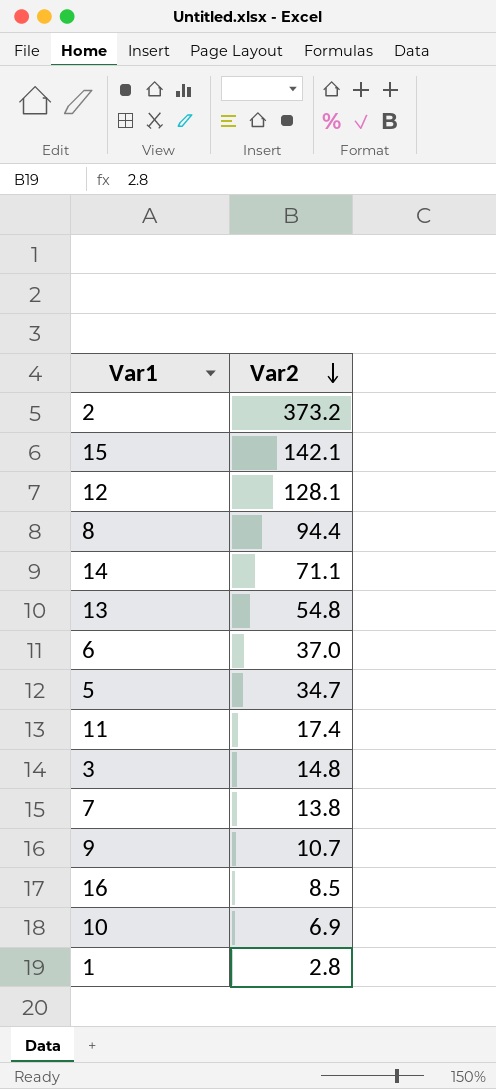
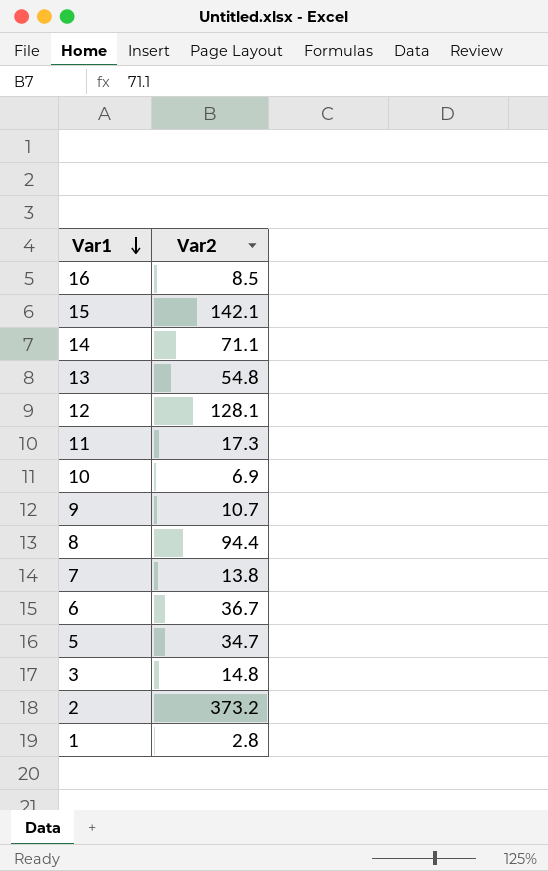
row order: Var2 descending -> Var1 descending
11 | Var2: 17.4 -> 17.3
6 | Var2: 37.0 -> 36.7

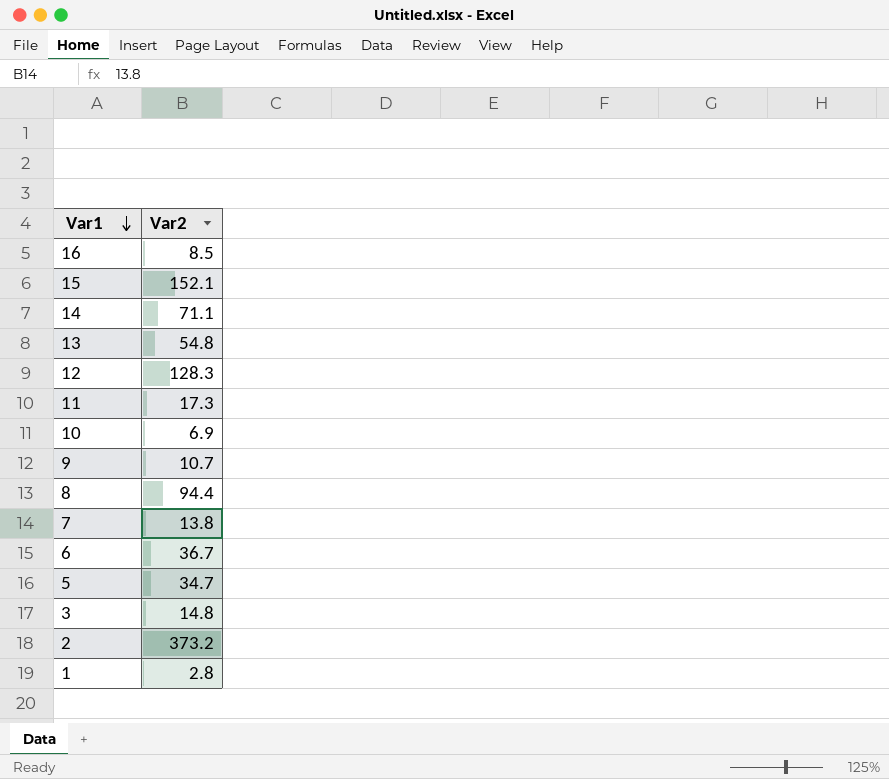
15 | Var2: 142.1 -> 152.1
12 | Var2: 128.1 -> 128.3

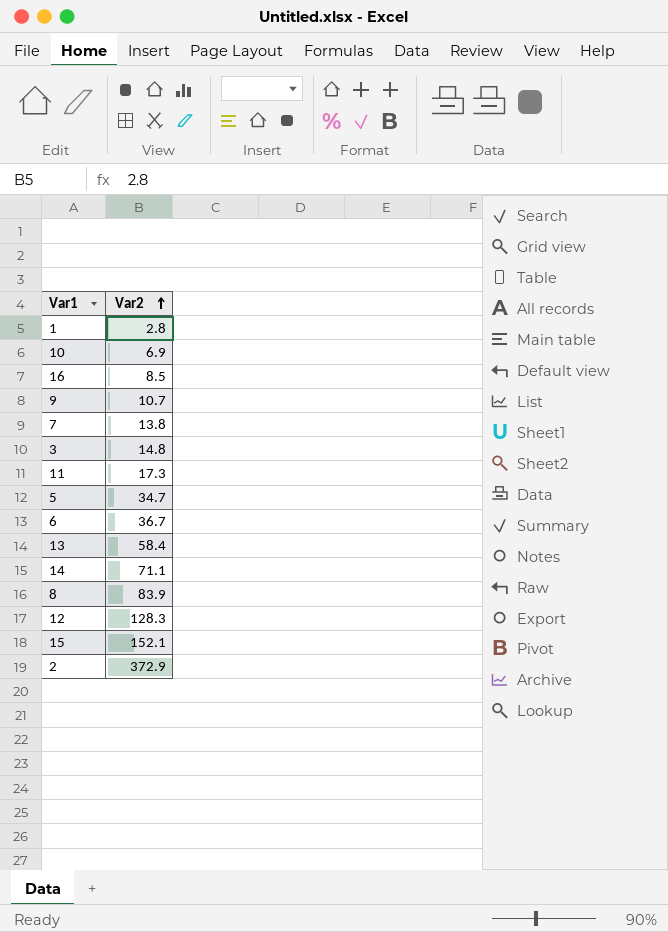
row order: Var1 descending -> Var2 ascending
13 | Var2: 54.8 -> 58.4
8 | Var2: 94.4 -> 83.9
2 | Var2: 373.2 -> 372.9

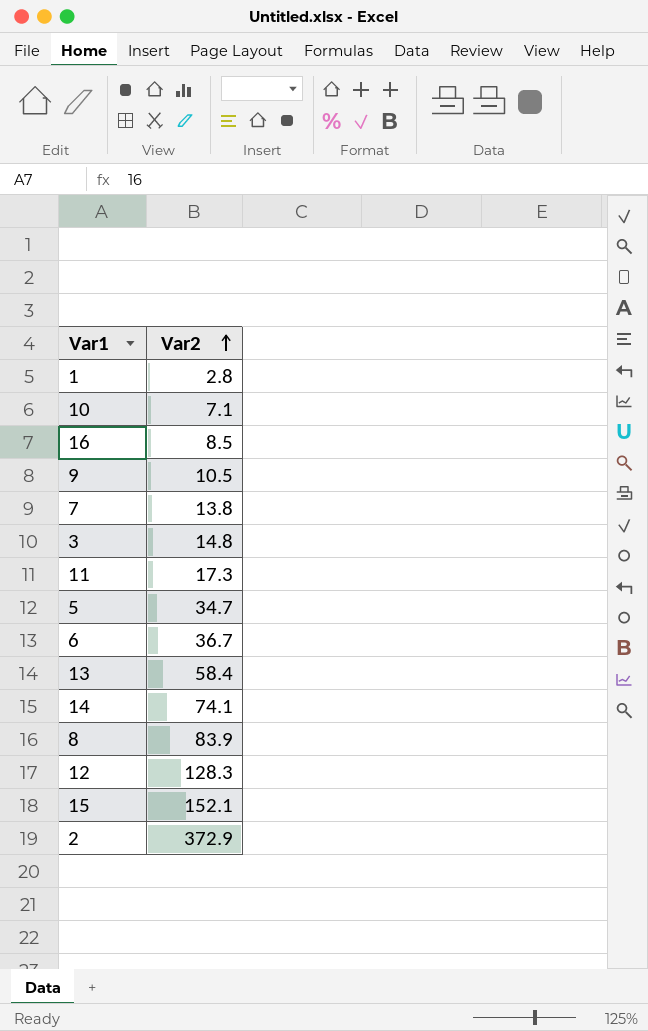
10 | Var2: 6.9 -> 7.1
9 | Var2: 10.7 -> 10.5
14 | Var2: 71.1 -> 74.1

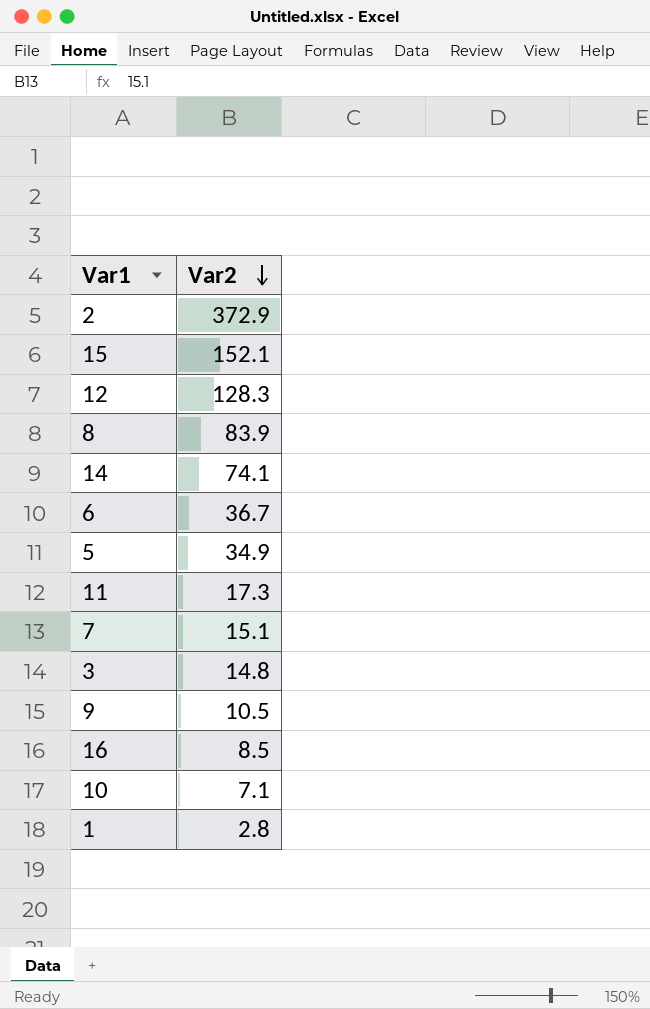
row order: Var2 ascending -> Var2 descending
row 13: 58.4 -> none
5 | Var2: 34.7 -> 34.9
7 | Var2: 13.8 -> 15.1

